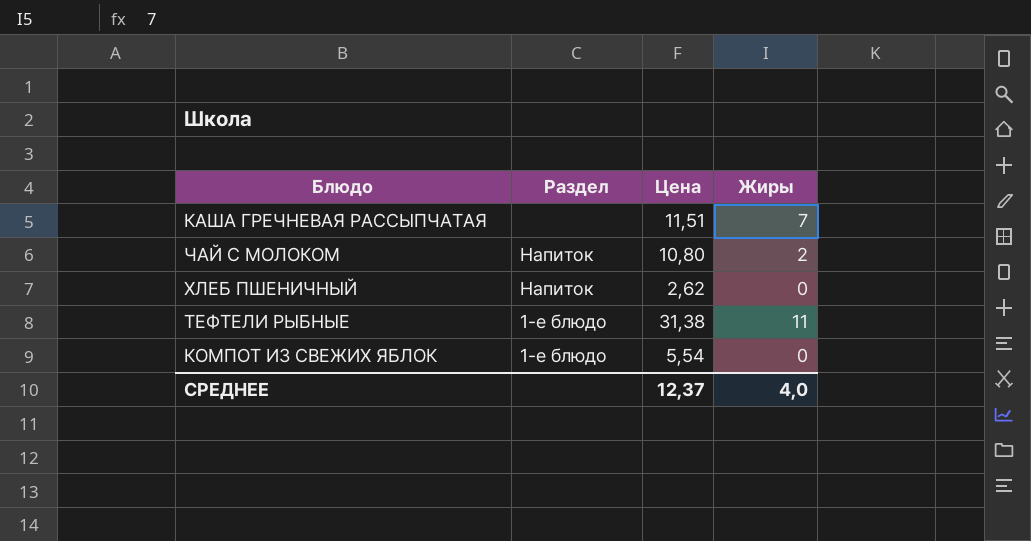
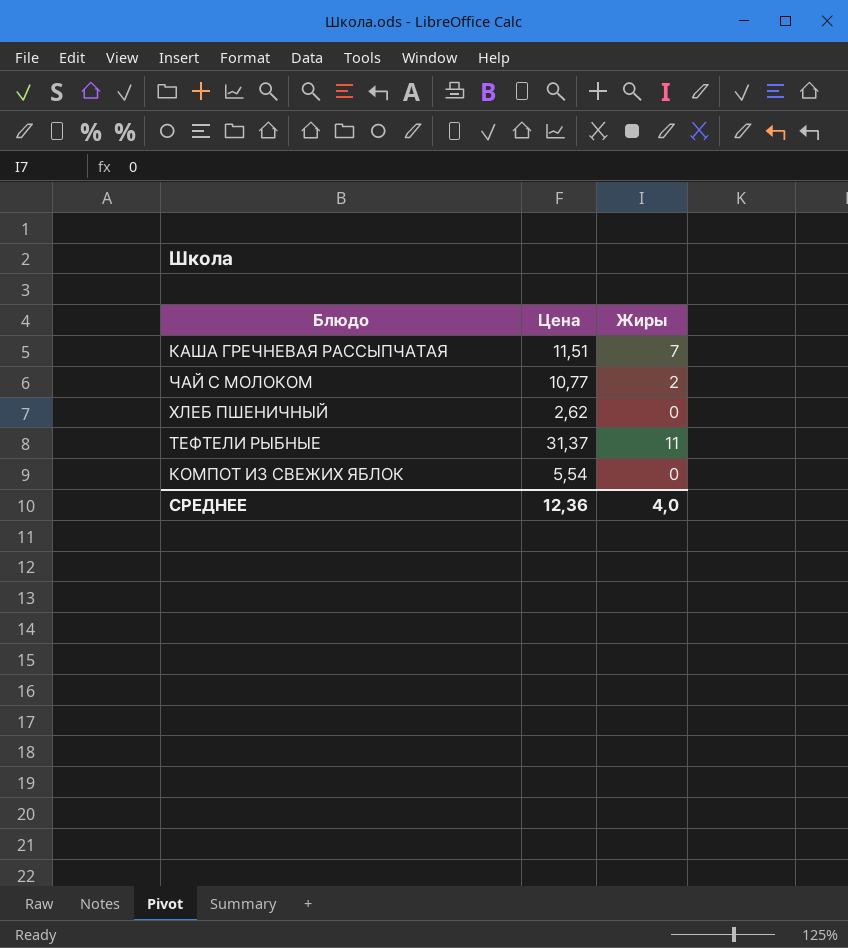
column Раздел | position: 2 -> none
ЧАЙ С МОЛОКОМ | Цена: 10,80 -> 10,77
ТЕФТЕЛИ РЫБНЫЕ | Цена: 31,38 -> 31,37
СРЕДНЕЕ | Цена: 12,37 -> 12,36

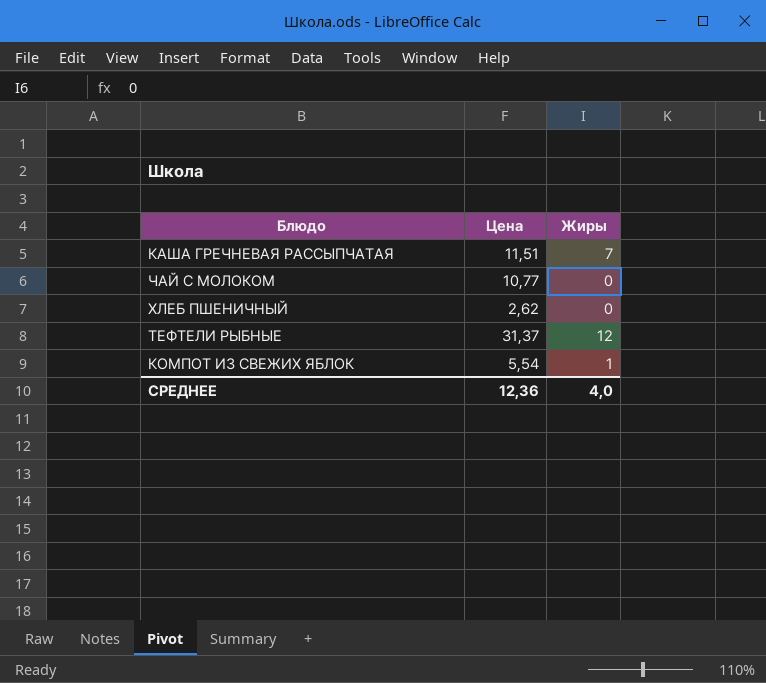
ЧАЙ С МОЛОКОМ | Жиры: 2 -> 0
ТЕФТЕЛИ РЫБНЫЕ | Жиры: 11 -> 12
КОМПОТ ИЗ СВЕЖИХ ЯБЛОК | Жиры: 0 -> 1

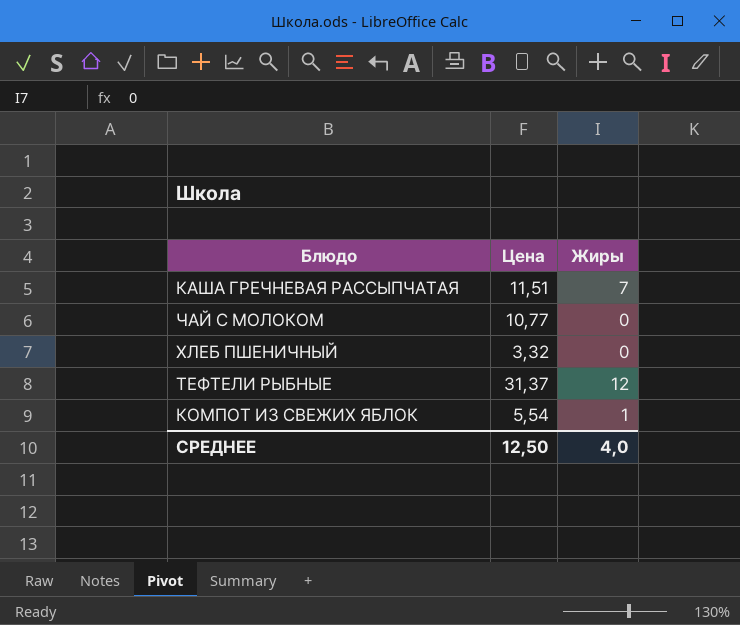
ХЛЕБ ПШЕНИЧНЫЙ | Цена: 2,62 -> 3,32
СРЕДНЕЕ | Цена: 12,36 -> 12,50

